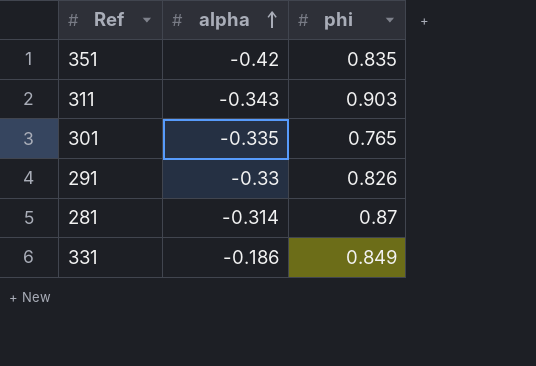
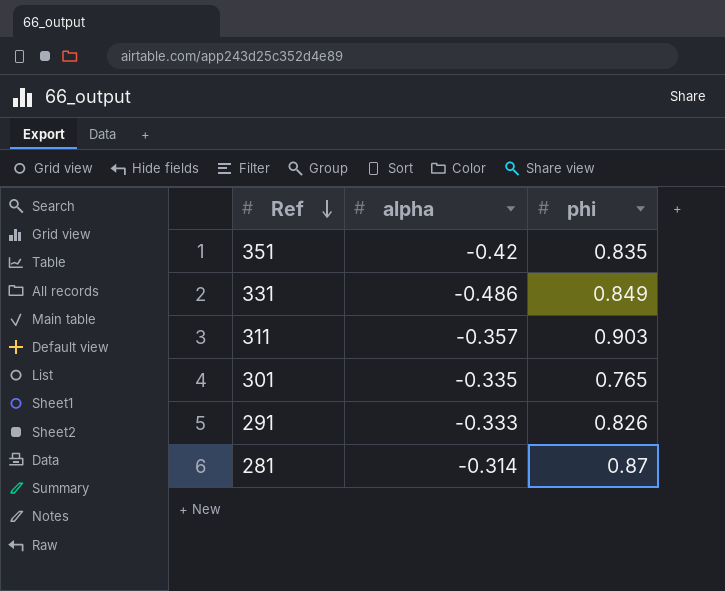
row order: alpha ascending -> Ref descending
331 | alpha: -0.186 -> -0.486
311 | alpha: -0.343 -> -0.357
291 | alpha: -0.33 -> -0.333

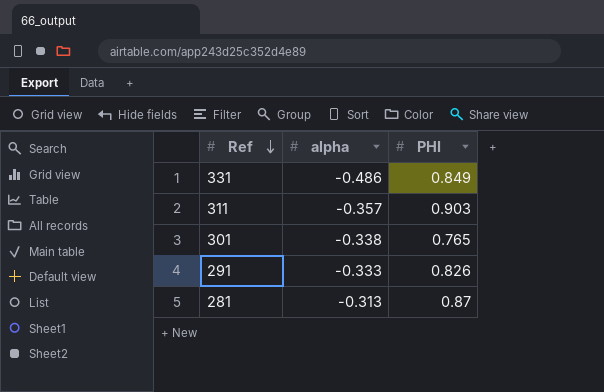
column name: phi -> PHI
row 351: -0.42 | 0.835 -> none
301 | alpha: -0.335 -> -0.338
281 | alpha: -0.314 -> -0.313

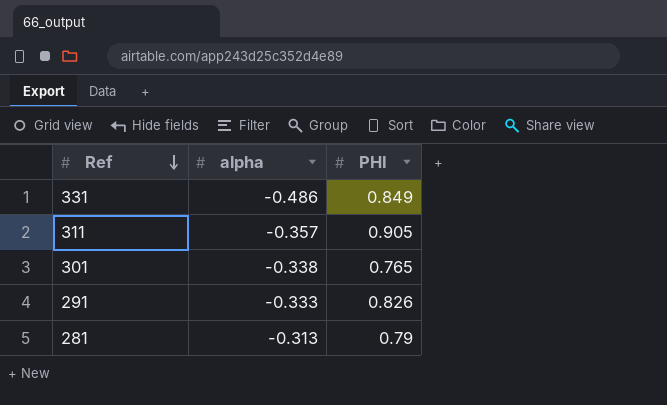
311 | PHI: 0.903 -> 0.905
281 | PHI: 0.87 -> 0.79

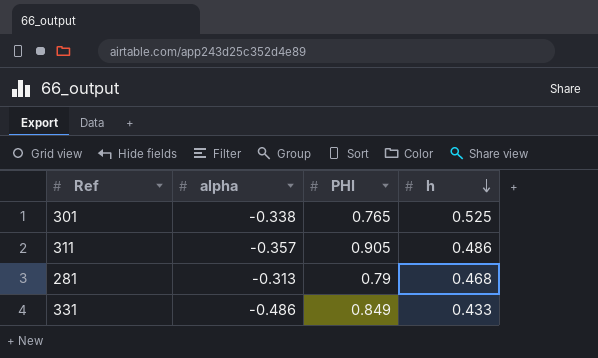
row order: Ref descending -> h descending
column h | position: none -> 4
row 291: -0.333 | 0.826 -> none

